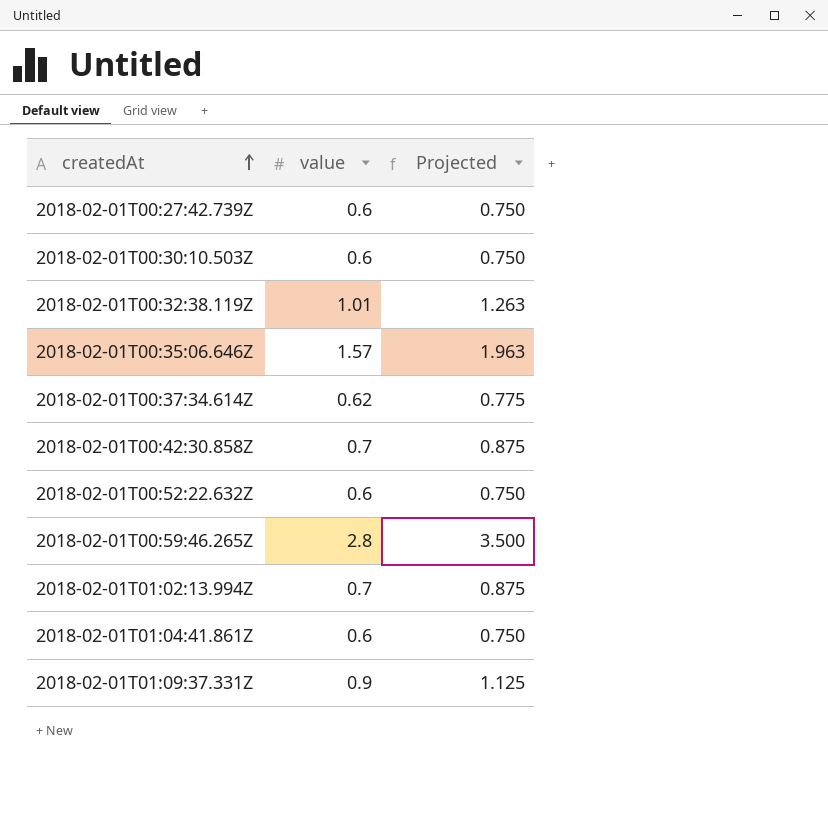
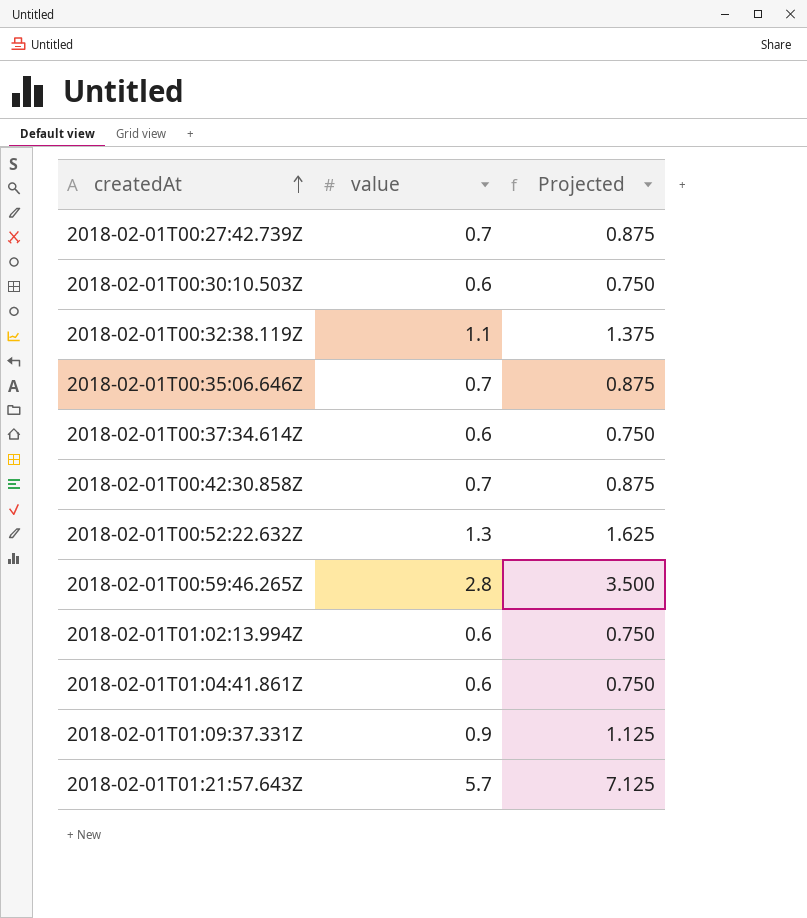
2018-02-01T00:27:42.739Z | value: 0.6 -> 0.7
2018-02-01T00:27:42.739Z | Projected: 0.750 -> 0.875
2018-02-01T00:32:38.119Z | value: 1.01 -> 1.1
2018-02-01T00:32:38.119Z | Projected: 1.263 -> 1.375
2018-02-01T00:35:06.646Z | value: 1.57 -> 0.7
2018-02-01T00:35:06.646Z | Projected: 1.963 -> 0.875
2018-02-01T00:37:34.614Z | value: 0.62 -> 0.6
2018-02-01T00:37:34.614Z | Projected: 0.775 -> 0.750
2018-02-01T00:52:22.632Z | value: 0.6 -> 1.3
2018-02-01T00:52:22.632Z | Projected: 0.750 -> 1.625
2018-02-01T01:02:13.994Z | value: 0.7 -> 0.6
2018-02-01T01:02:13.994Z | Projected: 0.875 -> 0.750
row 2018-02-01T01:21:57.643Z: none -> 5.7 | 7.125

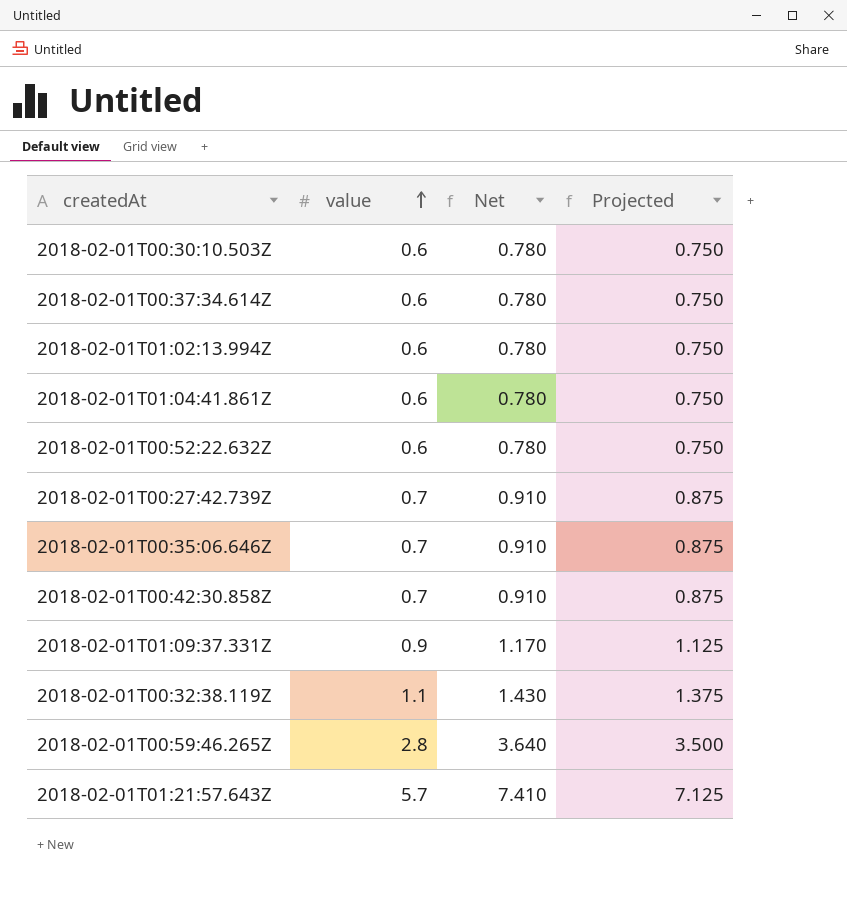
row order: createdAt ascending -> value ascending
column Net | formula: none -> [value] * 1.3
2018-02-01T00:52:22.632Z | value: 1.3 -> 0.6
2018-02-01T00:52:22.632Z | Projected: 1.625 -> 0.750

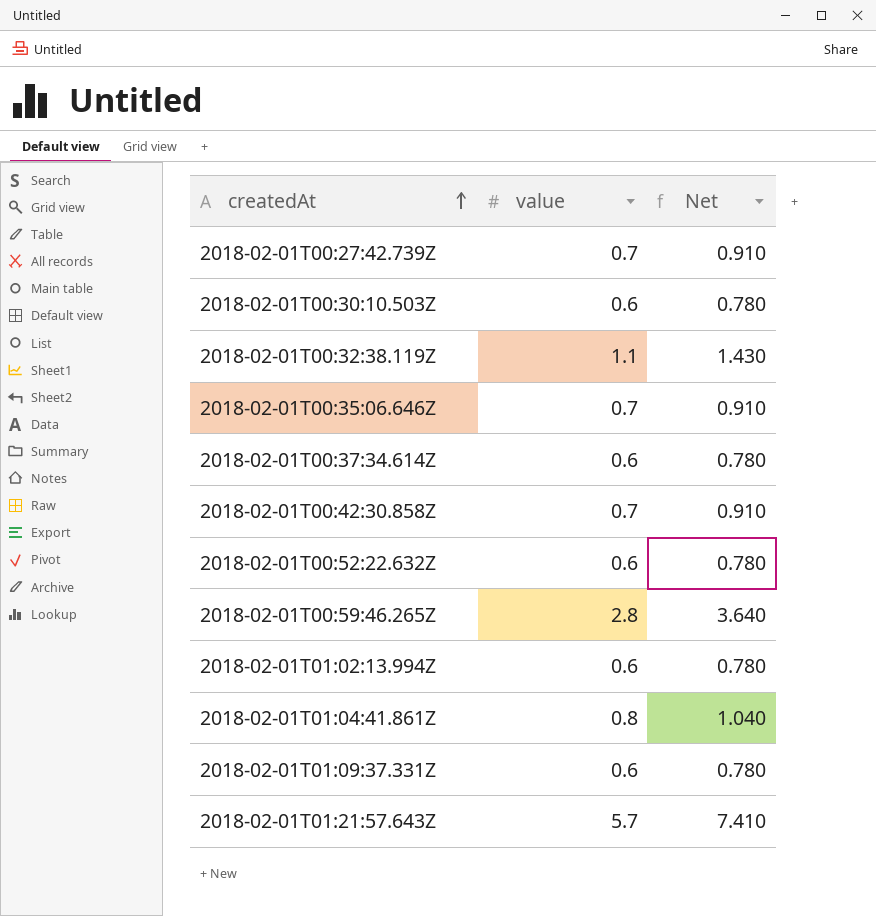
row order: value ascending -> createdAt ascending
column Projected | formula: [value] * 1.25 -> none
2018-02-01T01:04:41.861Z | value: 0.6 -> 0.8
2018-02-01T01:04:41.861Z | Net: 0.780 -> 1.040
2018-02-01T01:09:37.331Z | value: 0.9 -> 0.6
2018-02-01T01:09:37.331Z | Net: 1.170 -> 0.780

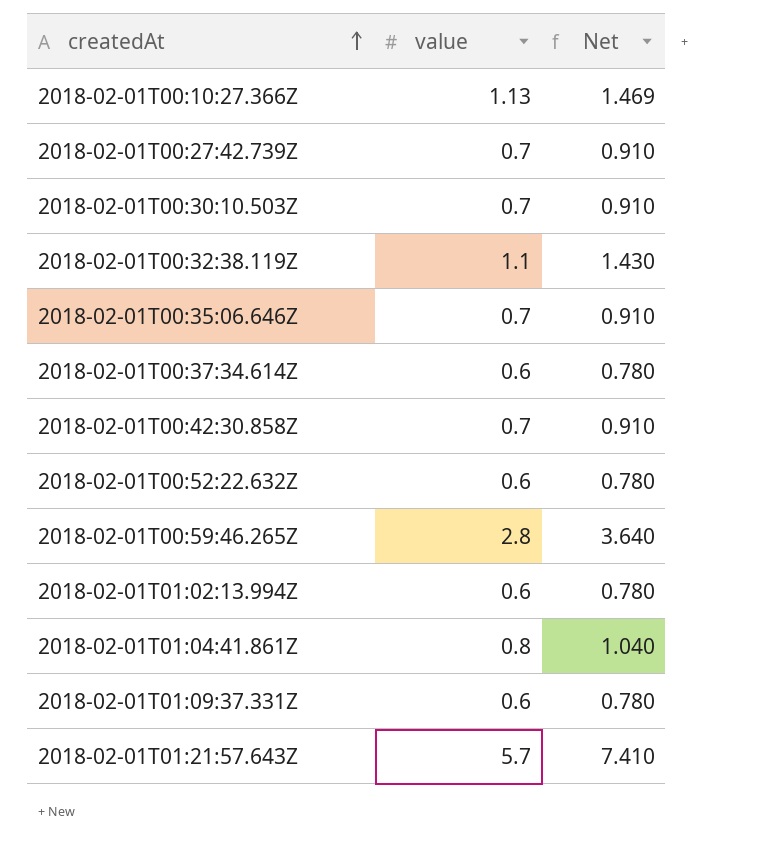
row 2018-02-01T00:10:27.366Z: none -> 1.13 | 1.469
2018-02-01T00:30:10.503Z | value: 0.6 -> 0.7
2018-02-01T00:30:10.503Z | Net: 0.780 -> 0.910

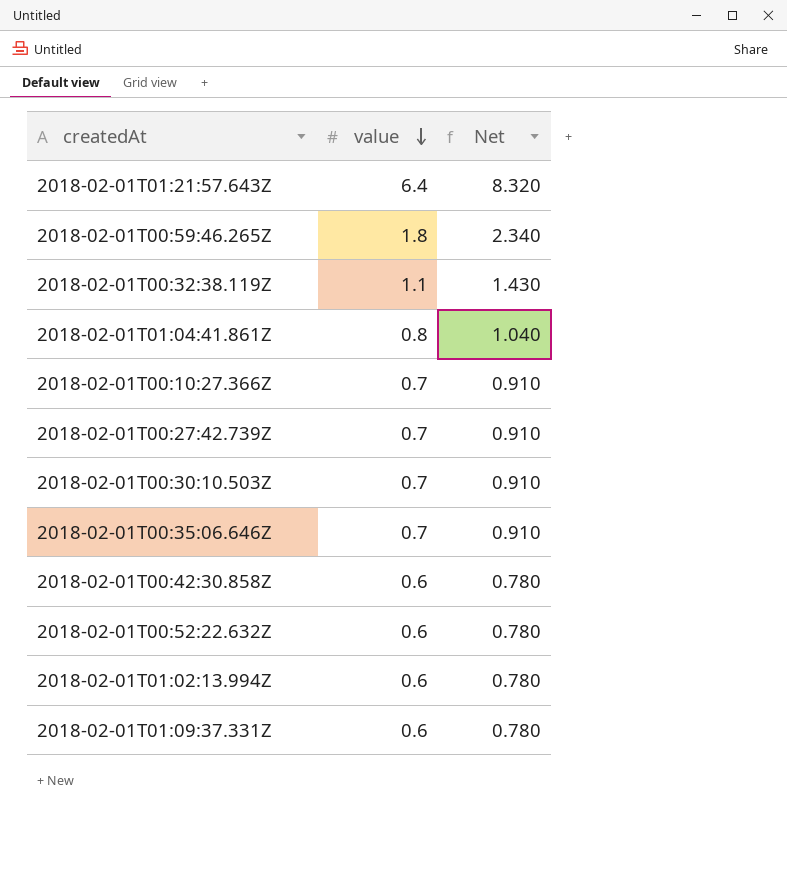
row order: createdAt ascending -> value descending
row 2018-02-01T00:37:34.614Z: 0.6 | 0.780 -> none
2018-02-01T01:21:57.643Z | value: 5.7 -> 6.4
2018-02-01T01:21:57.643Z | Net: 7.410 -> 8.320
2018-02-01T00:59:46.265Z | value: 2.8 -> 1.8
2018-02-01T00:59:46.265Z | Net: 3.640 -> 2.340
2018-02-01T00:10:27.366Z | value: 1.13 -> 0.7
2018-02-01T00:10:27.366Z | Net: 1.469 -> 0.910
2018-02-01T00:42:30.858Z | value: 0.7 -> 0.6
2018-02-01T00:42:30.858Z | Net: 0.910 -> 0.780

